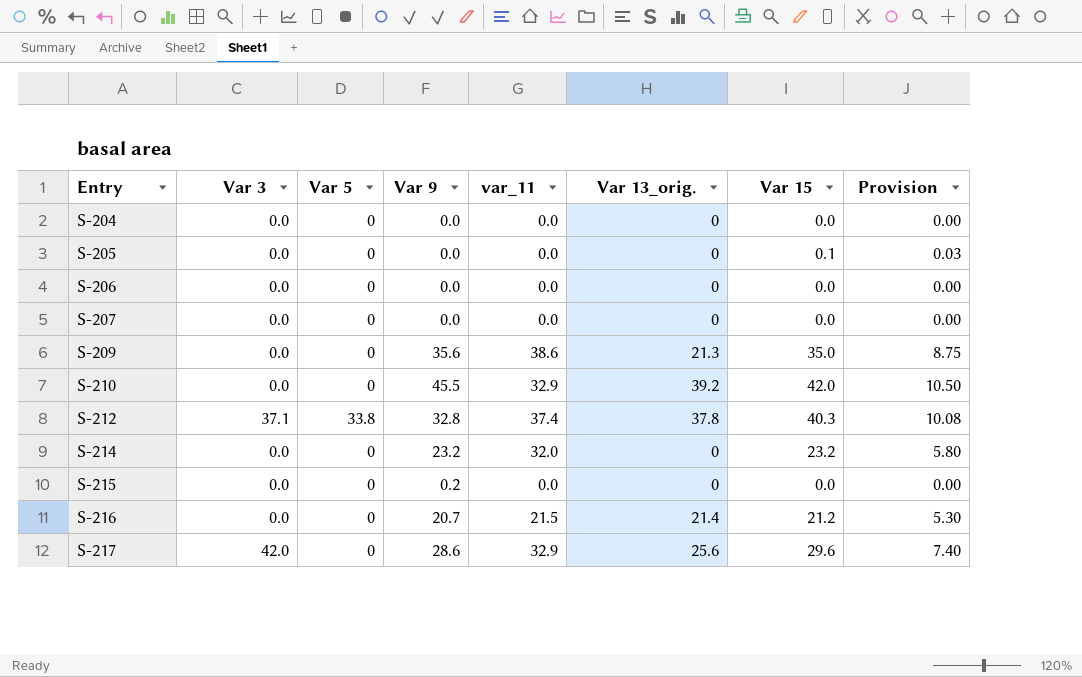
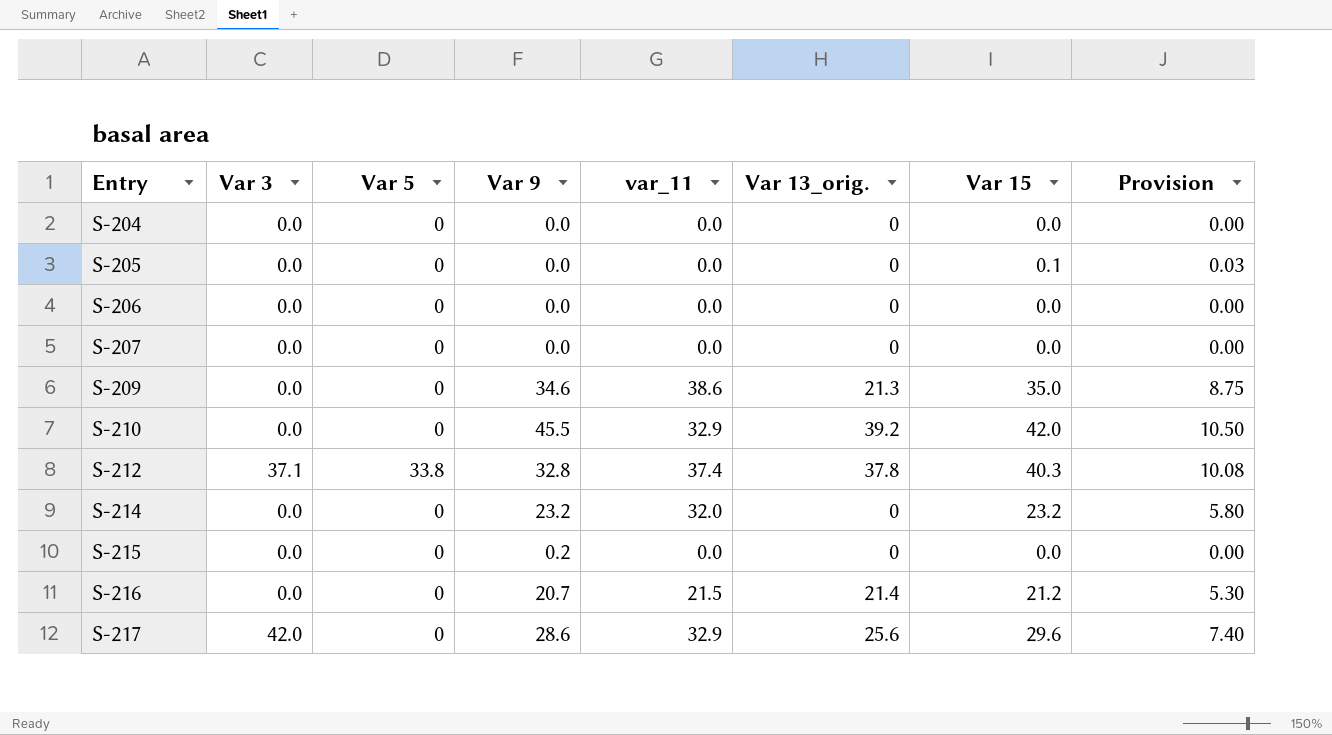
S-209 | Var 9: 35.6 -> 34.6

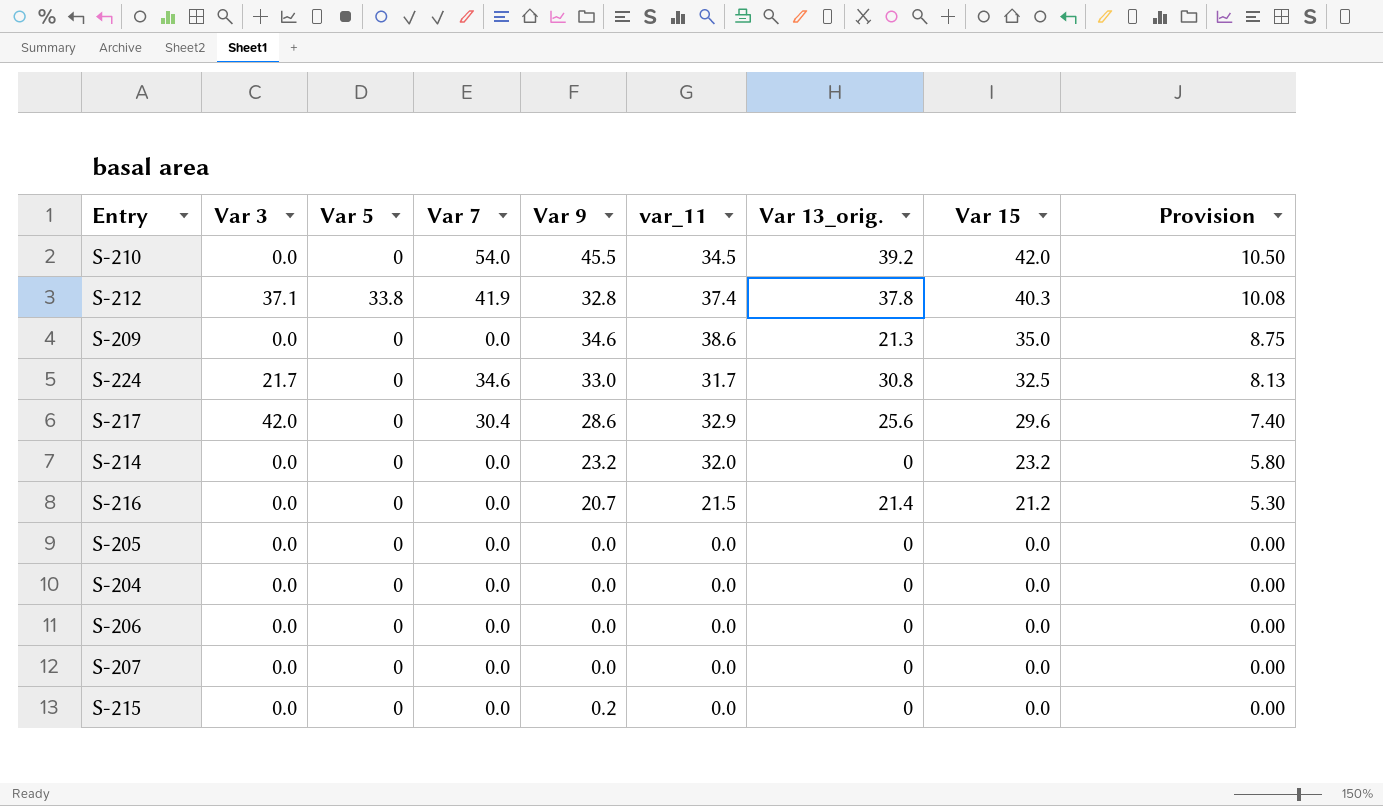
row order: Entry ascending -> Var 15 descending
column Var 7 | position: none -> 4
S-210 | var_11: 32.9 -> 34.5
row S-224: none -> 21.7 | 0 | 34.6 | 33.0 | 31.7 | 30.8 | 32.5 | 8.13
S-205 | Var 15: 0.1 -> 0.0
S-205 | Provision: 0.03 -> 0.00

